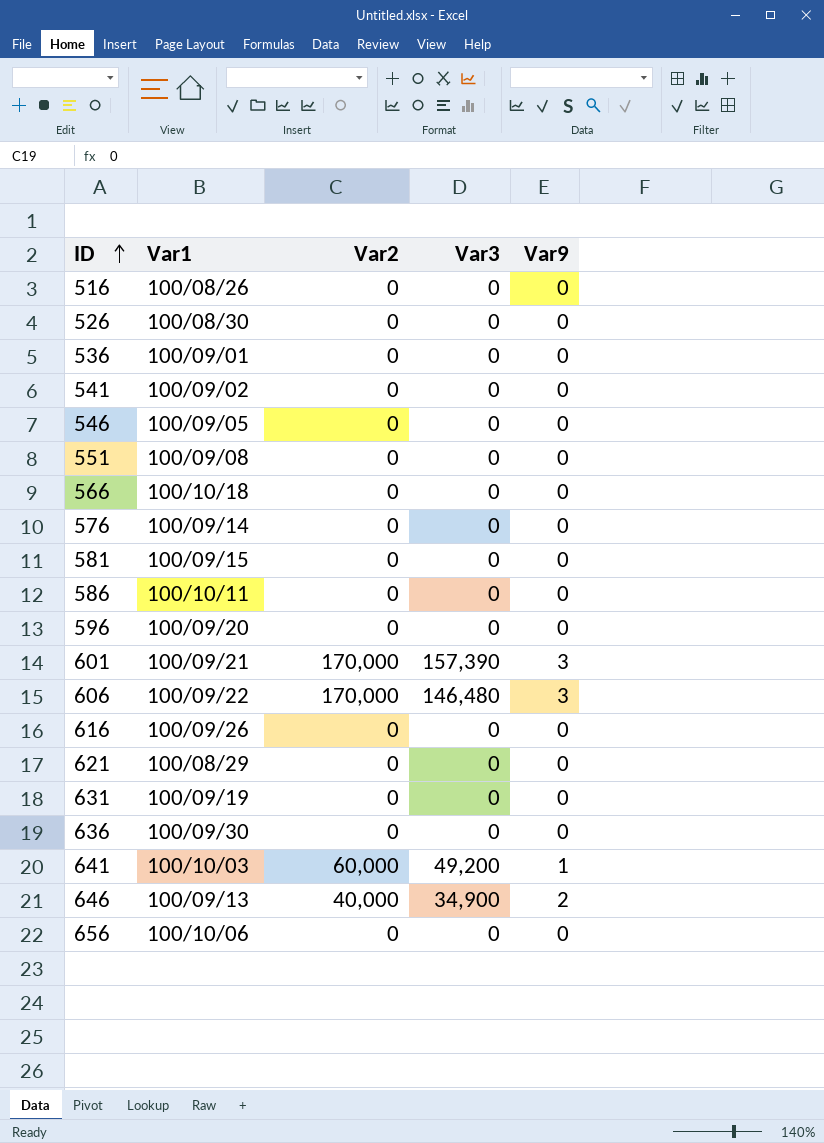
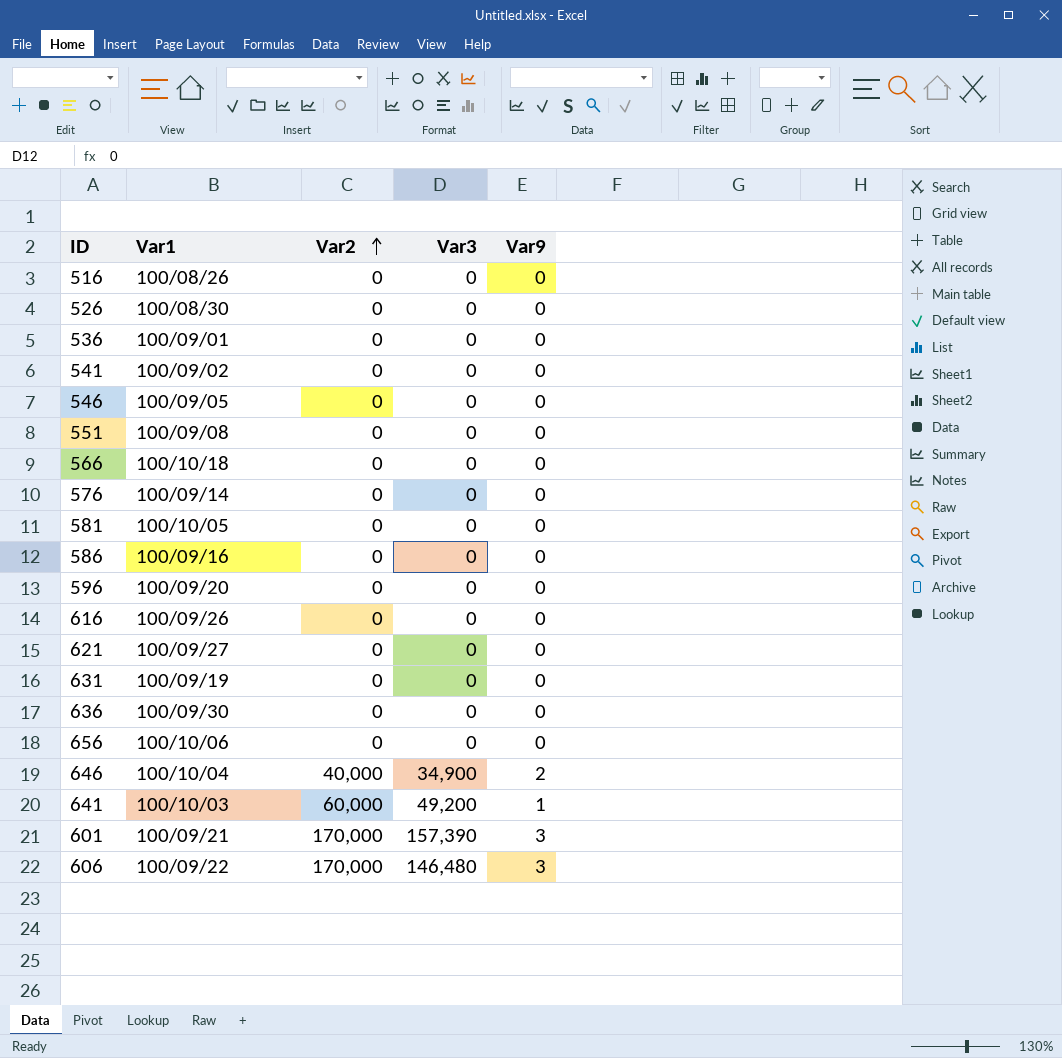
row order: ID ascending -> Var2 ascending
581 | Var1: 100/09/15 -> 100/10/05
586 | Var1: 100/10/11 -> 100/09/16
621 | Var1: 100/08/29 -> 100/09/27
646 | Var1: 100/09/13 -> 100/10/04

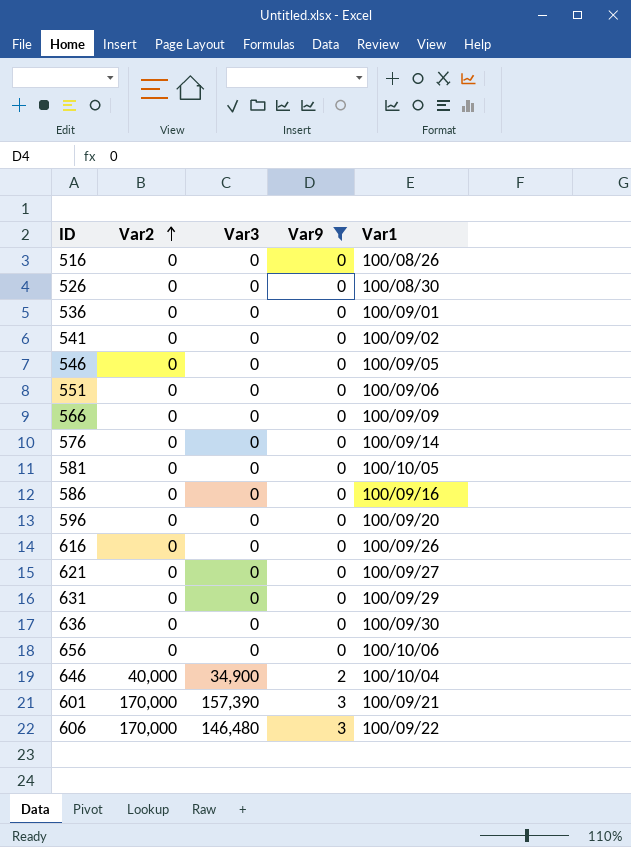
filter: none -> Var9 != 1
column Var1 | position: 2 -> 5
551 | Var1: 100/09/08 -> 100/09/06
566 | Var1: 100/10/18 -> 100/09/09
631 | Var1: 100/09/19 -> 100/09/29

